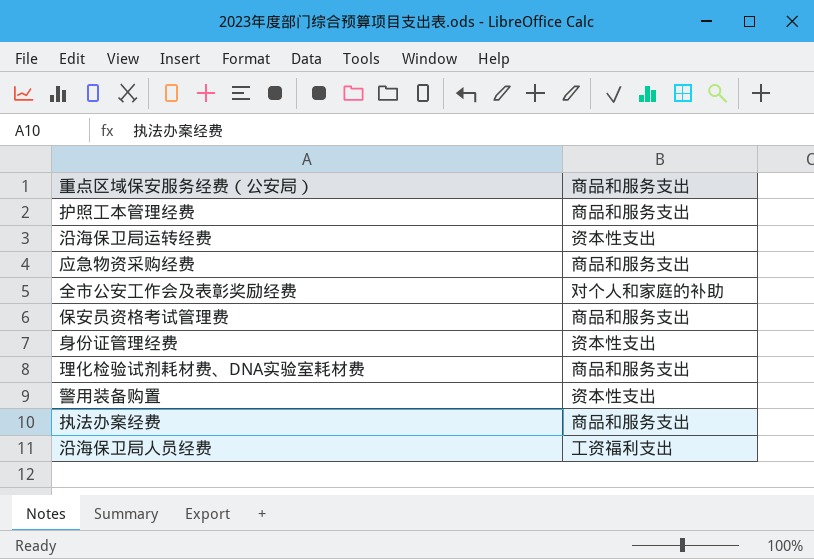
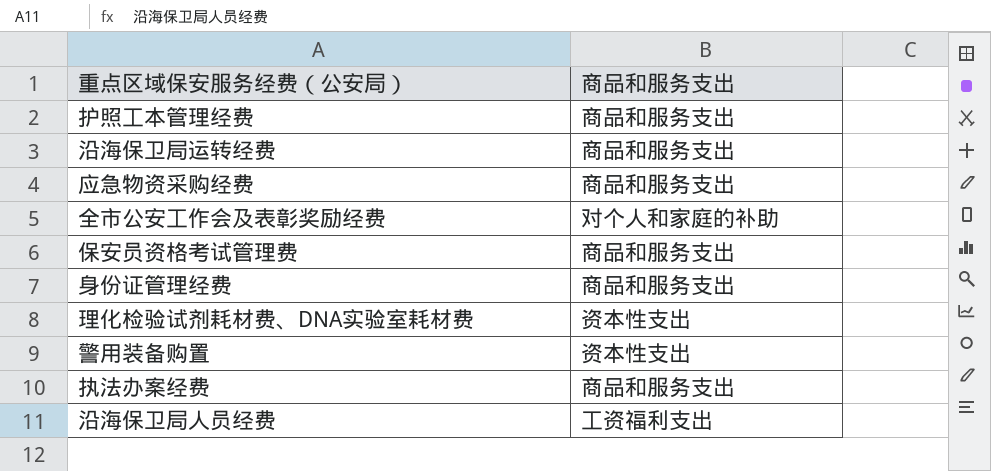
沿海保卫局运转经费 | 商品和服务支出: 资本性支出 -> 商品和服务支出
身份证管理经费 | 商品和服务支出: 资本性支出 -> 商品和服务支出
理化检验试剂耗材费、DNA实验室耗材费 | 商品和服务支出: 商品和服务支出 -> 资本性支出

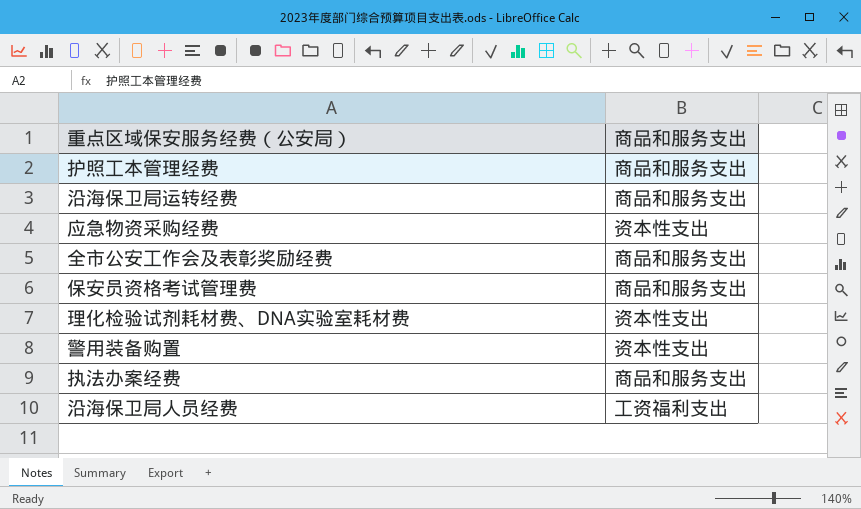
row 身份证管理经费: 商品和服务支出 -> none
应急物资采购经费 | 商品和服务支出: 商品和服务支出 -> 资本性支出
全市公安工作会及表彰奖励经费 | 商品和服务支出: 对个人和家庭的补助 -> 商品和服务支出

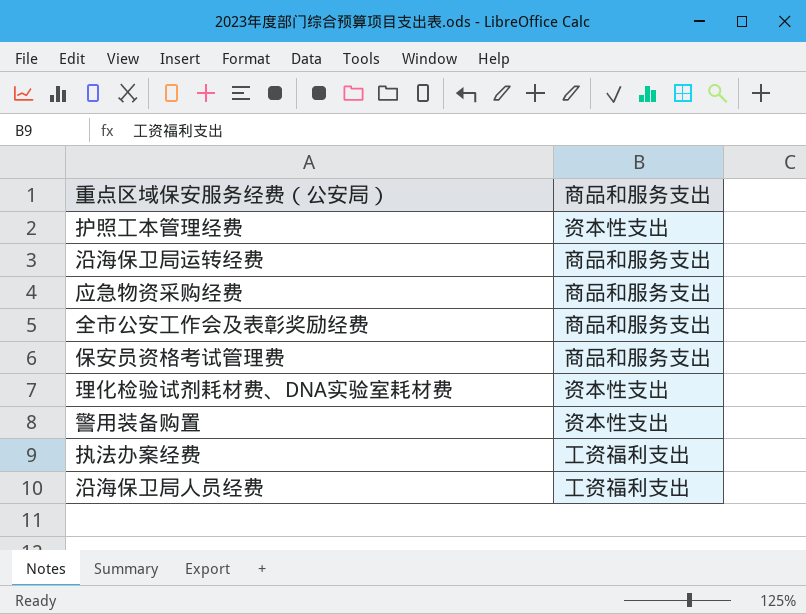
护照工本管理经费 | 商品和服务支出: 商品和服务支出 -> 资本性支出
应急物资采购经费 | 商品和服务支出: 资本性支出 -> 商品和服务支出
执法办案经费 | 商品和服务支出: 商品和服务支出 -> 工资福利支出

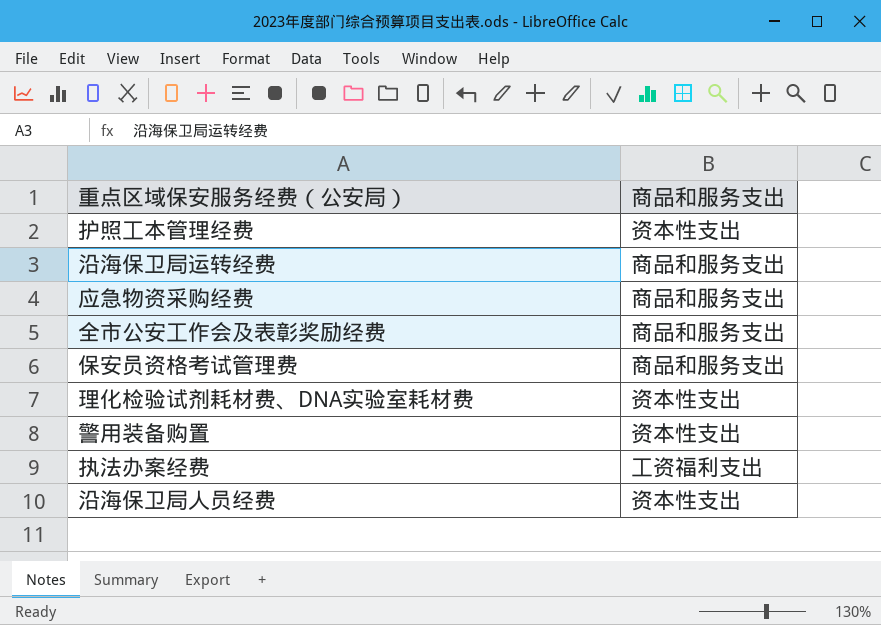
沿海保卫局人员经费 | 商品和服务支出: 工资福利支出 -> 资本性支出

